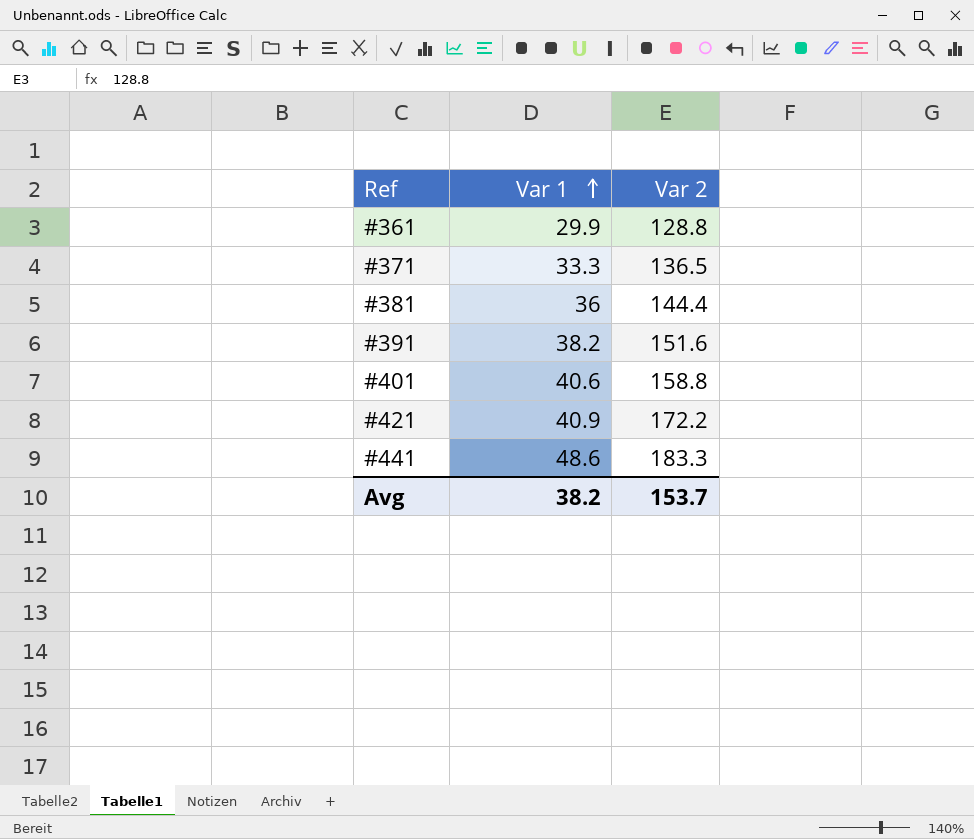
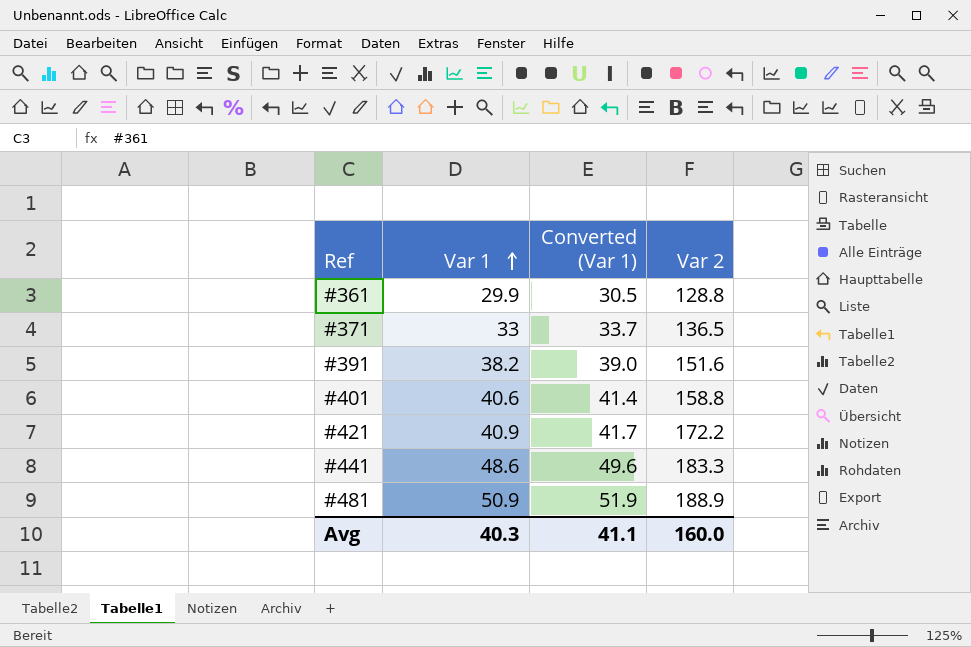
column Converted (Var 1) | formula: none -> [Var 1] * 1.02
row #381: 36 | 144.4 -> none
#371 | Var 1: 33.3 -> 33
row #481: none -> 50.9 | 51.9 | 188.9
Avg | Var 1: 38.2 -> 40.3
Avg | Var 2: 153.7 -> 160.0

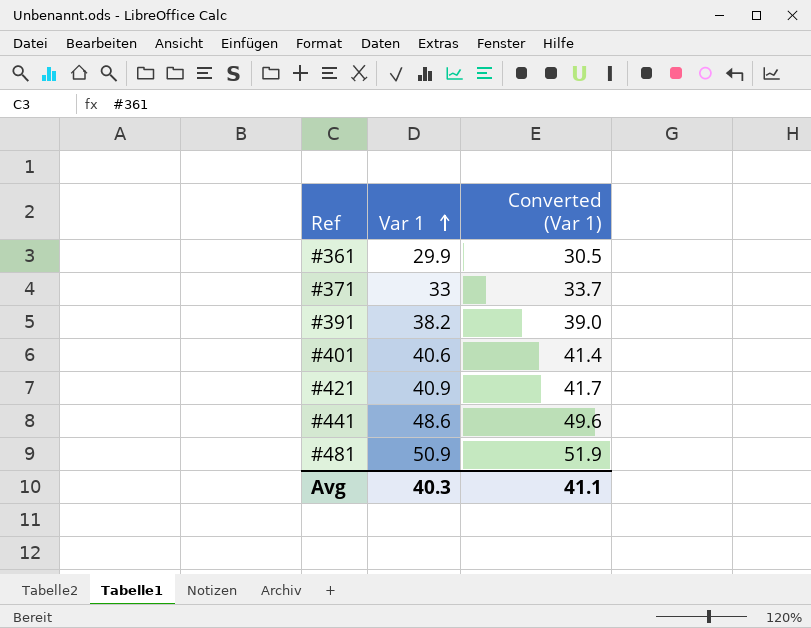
column Var 2 | position: 4 -> none

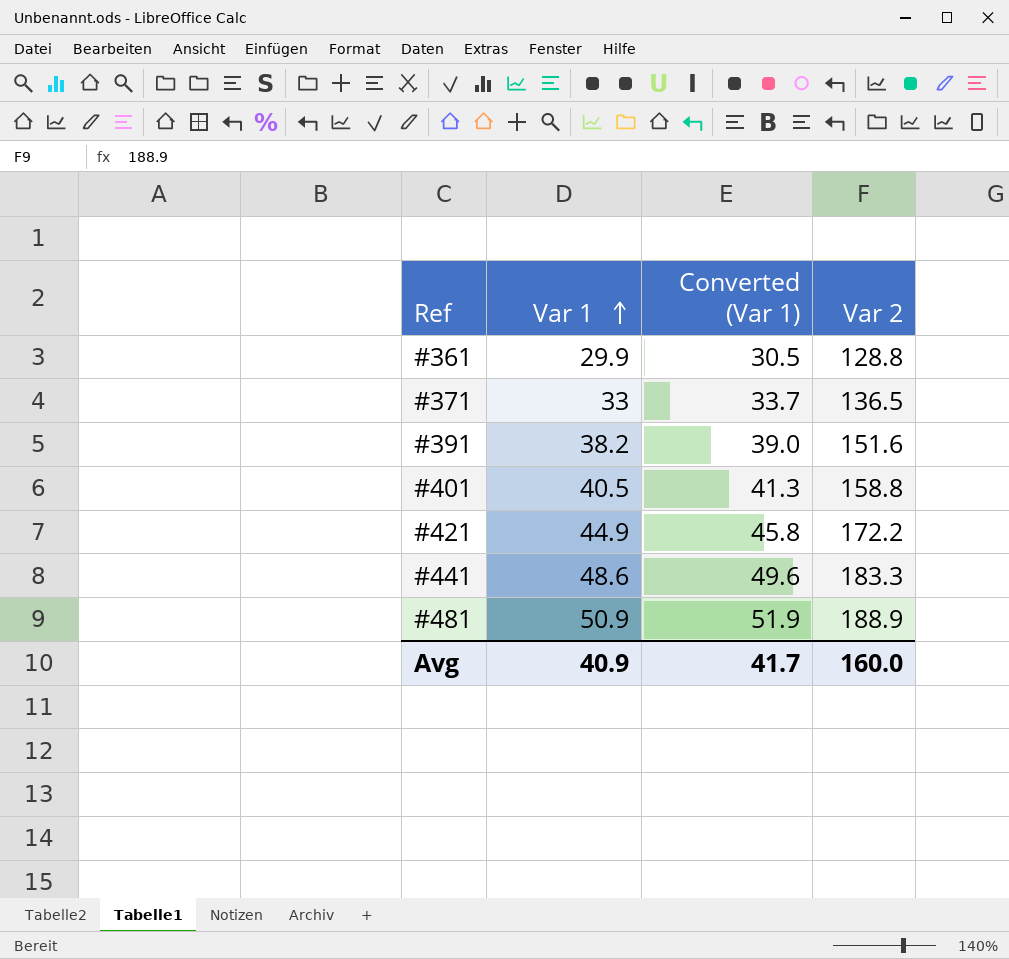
column Var 2 | position: none -> 4
#401 | Var 1: 40.6 -> 40.5
#401 | Converted (Var 1): 41.4 -> 41.3
#421 | Var 1: 40.9 -> 44.9
#421 | Converted (Var 1): 41.7 -> 45.8
Avg | Var 1: 40.3 -> 40.9
Avg | Converted (Var 1): 41.1 -> 41.7

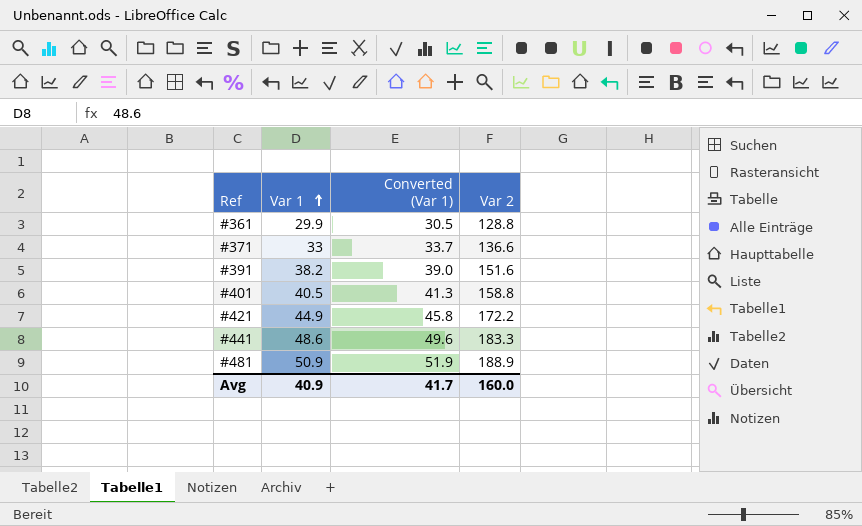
#371 | Var 2: 136.5 -> 136.6

